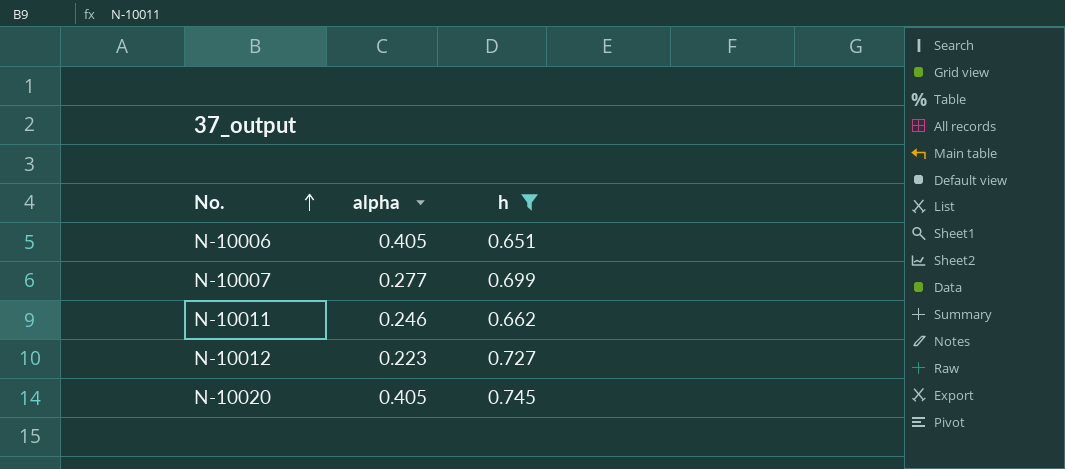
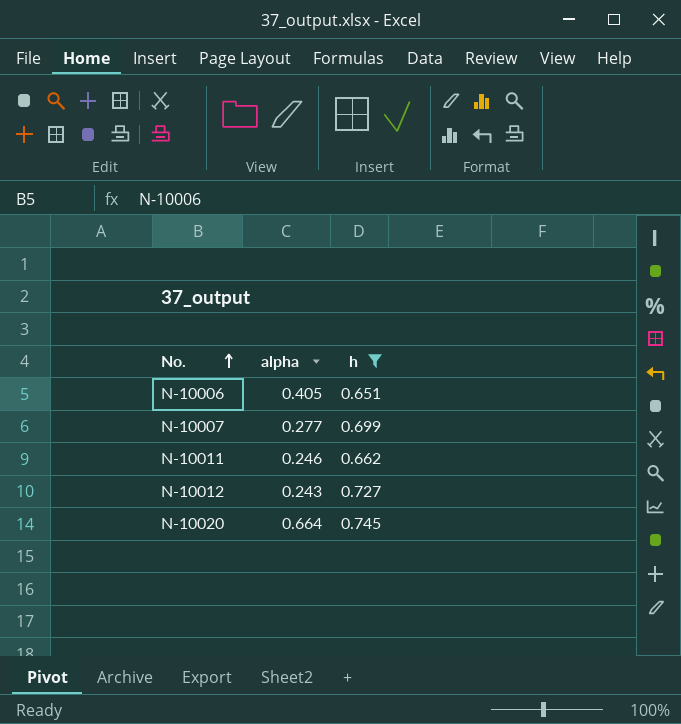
N-10012 | alpha: 0.223 -> 0.243
N-10020 | alpha: 0.405 -> 0.664

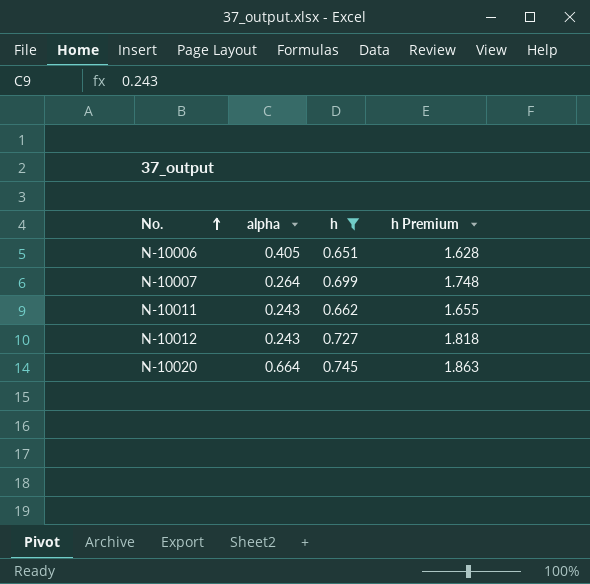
column h Premium | formula: none -> [h] * 2.5
N-10007 | alpha: 0.277 -> 0.264
N-10011 | alpha: 0.246 -> 0.243

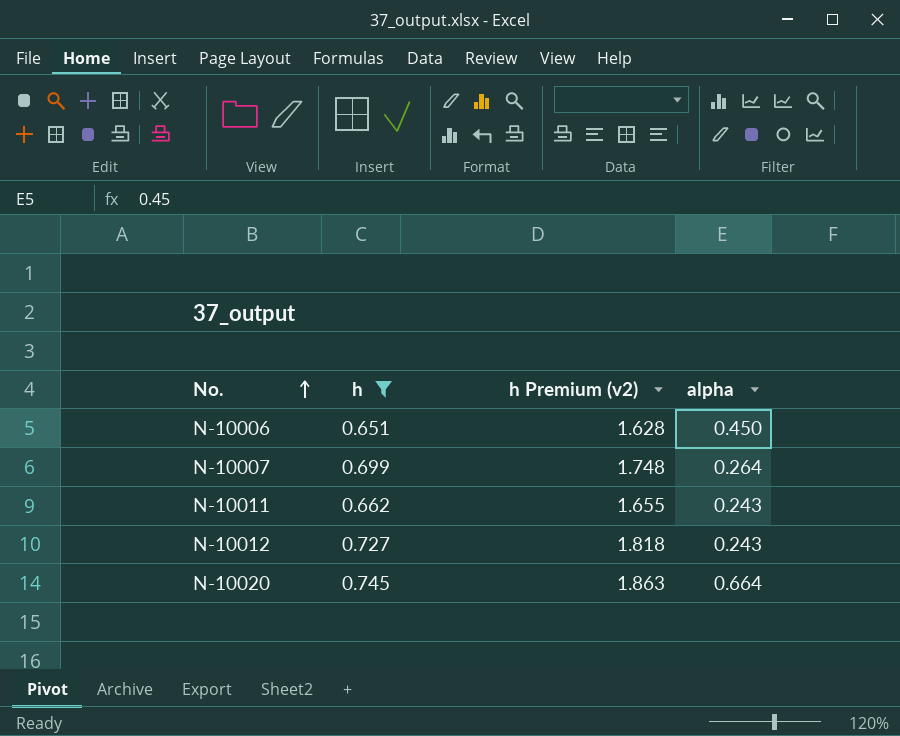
column name: h Premium -> h Premium (v2)
column alpha | position: 2 -> 4
N-10006 | alpha: 0.405 -> 0.450

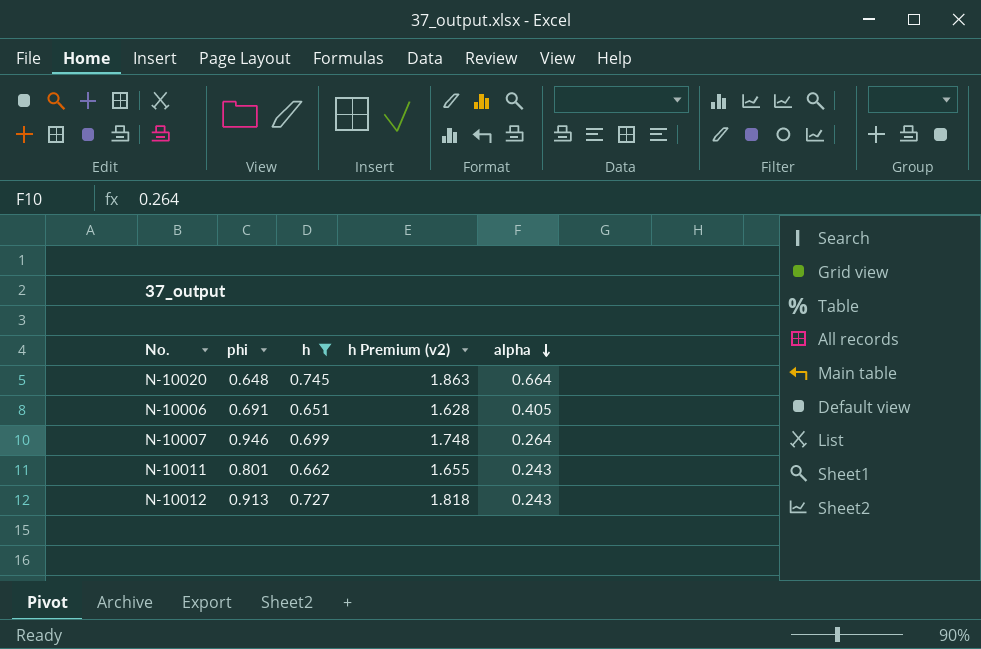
row order: No. ascending -> alpha descending
column phi | position: none -> 2
N-10006 | alpha: 0.450 -> 0.405

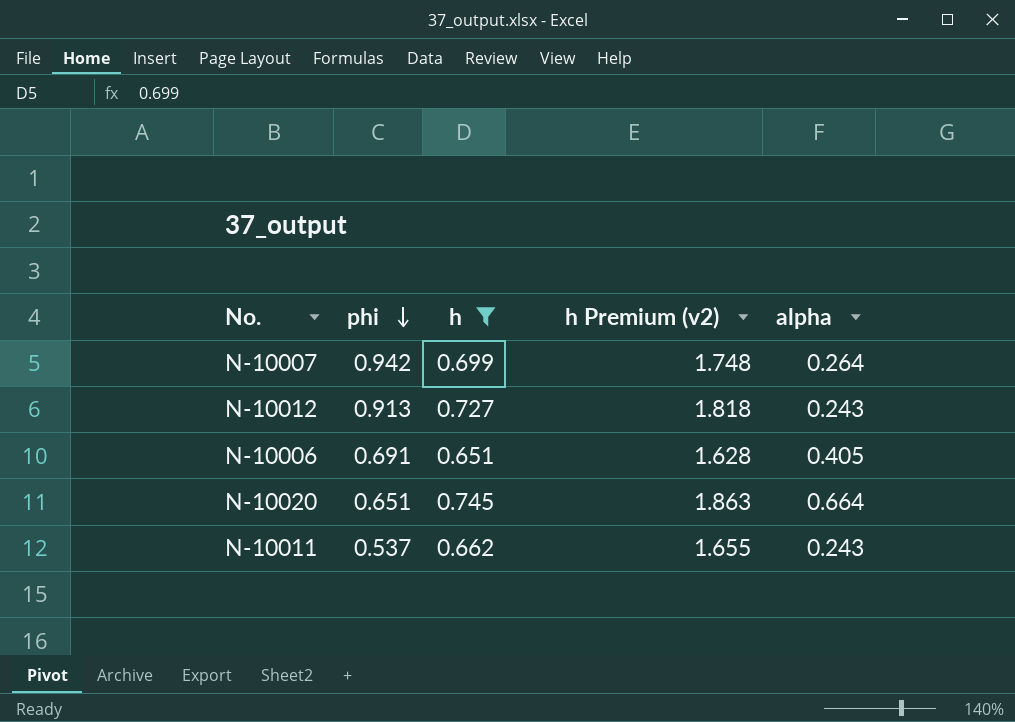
row order: alpha descending -> phi descending
N-10007 | phi: 0.946 -> 0.942
N-10020 | phi: 0.648 -> 0.651
N-10011 | phi: 0.801 -> 0.537

